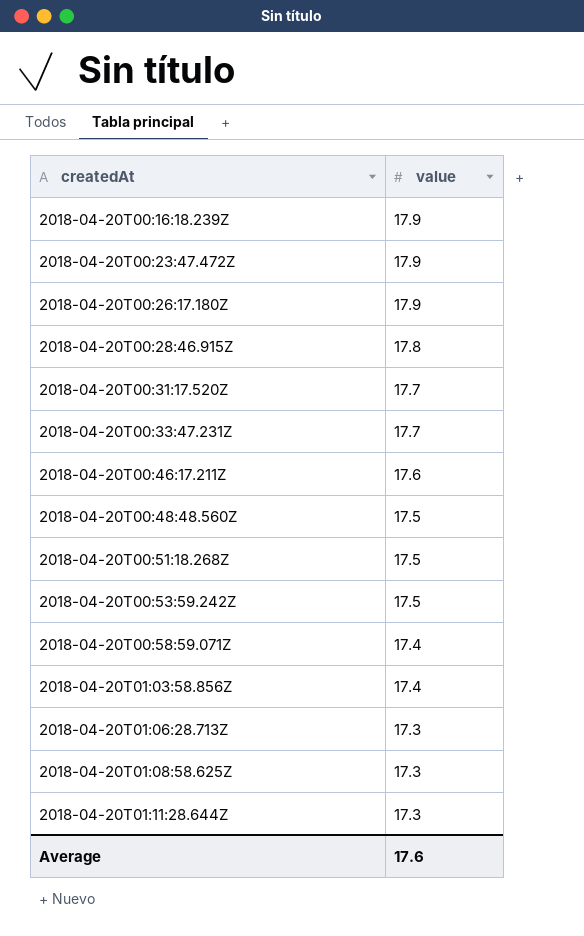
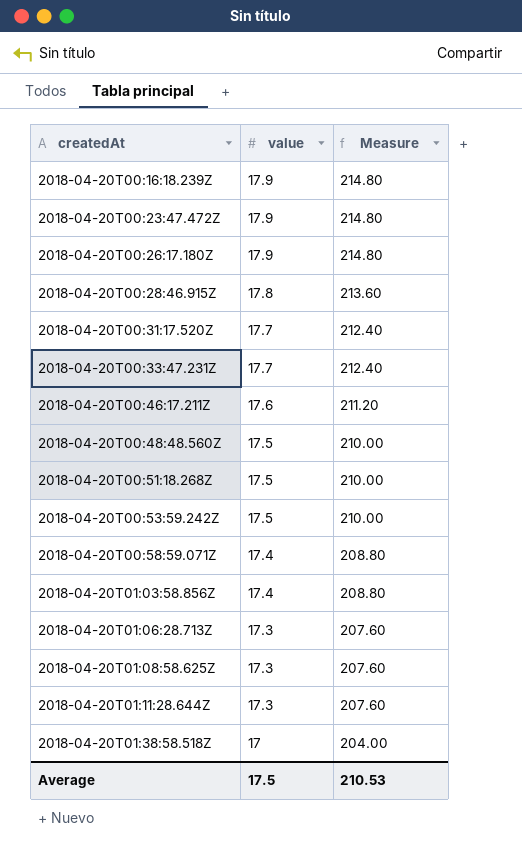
column Measure | formula: none -> [value] * 12
row 2018-04-20T01:38:58.518Z: none -> 17 | 204.00
Average | value: 17.6 -> 17.5

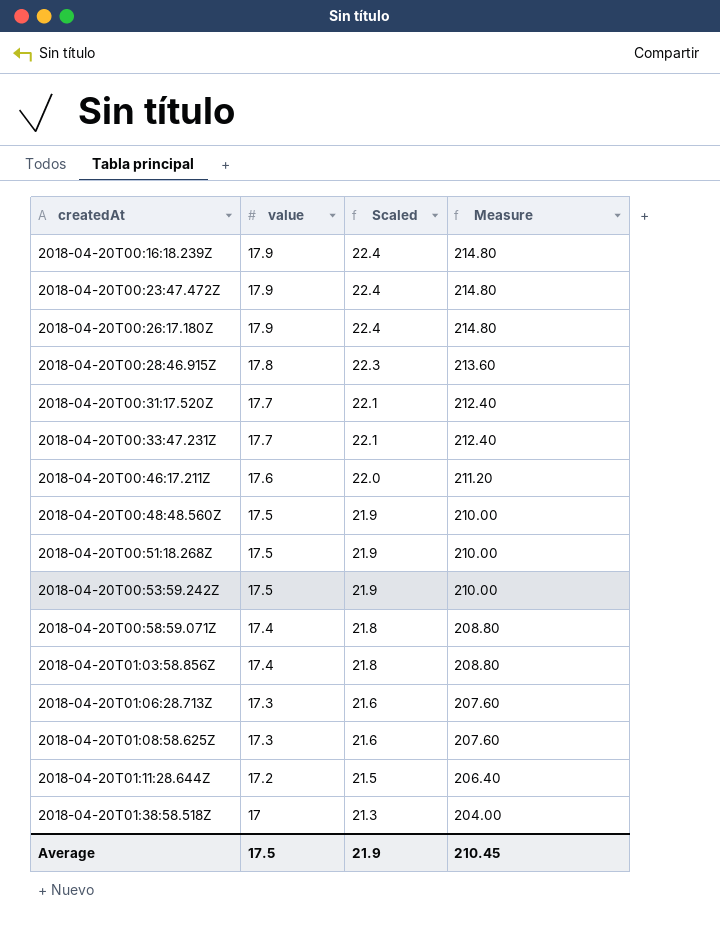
column Scaled | formula: none -> [value] * 1.25
2018-04-20T01:11:28.644Z | value: 17.3 -> 17.2
2018-04-20T01:11:28.644Z | Measure: 207.60 -> 206.40
Average | Measure: 210.53 -> 210.45

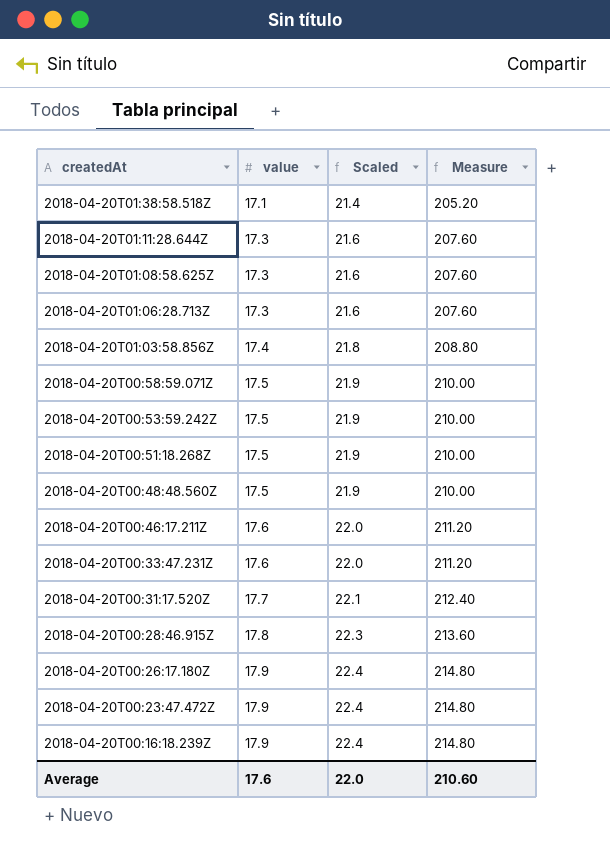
row order: createdAt ascending -> createdAt descending
2018-04-20T01:38:58.518Z | value: 17 -> 17.1
2018-04-20T01:38:58.518Z | Scaled: 21.3 -> 21.4
2018-04-20T01:38:58.518Z | Measure: 204.00 -> 205.20
2018-04-20T01:11:28.644Z | value: 17.2 -> 17.3
2018-04-20T01:11:28.644Z | Scaled: 21.5 -> 21.6
2018-04-20T01:11:28.644Z | Measure: 206.40 -> 207.60
2018-04-20T00:58:59.071Z | value: 17.4 -> 17.5
2018-04-20T00:58:59.071Z | Scaled: 21.8 -> 21.9
2018-04-20T00:58:59.071Z | Measure: 208.80 -> 210.00
2018-04-20T00:33:47.231Z | value: 17.7 -> 17.6
2018-04-20T00:33:47.231Z | Scaled: 22.1 -> 22.0
2018-04-20T00:33:47.231Z | Measure: 212.40 -> 211.20
Average | value: 17.5 -> 17.6
Average | Scaled: 21.9 -> 22.0
Average | Measure: 210.45 -> 210.60

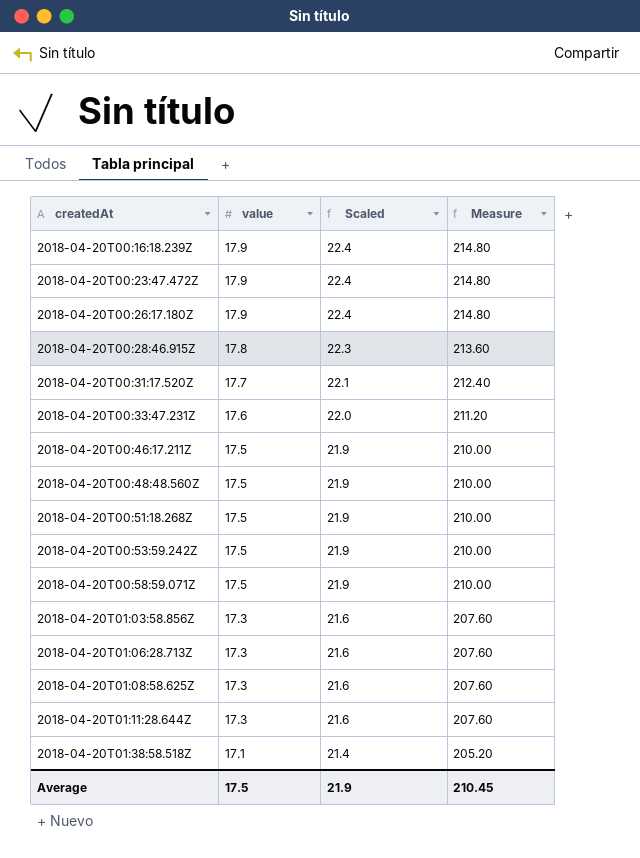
row order: createdAt descending -> createdAt ascending
2018-04-20T00:46:17.211Z | value: 17.6 -> 17.5
2018-04-20T00:46:17.211Z | Scaled: 22.0 -> 21.9
2018-04-20T00:46:17.211Z | Measure: 211.20 -> 210.00
2018-04-20T01:03:58.856Z | value: 17.4 -> 17.3
2018-04-20T01:03:58.856Z | Scaled: 21.8 -> 21.6
2018-04-20T01:03:58.856Z | Measure: 208.80 -> 207.60
Average | value: 17.6 -> 17.5
Average | Scaled: 22.0 -> 21.9
Average | Measure: 210.60 -> 210.45

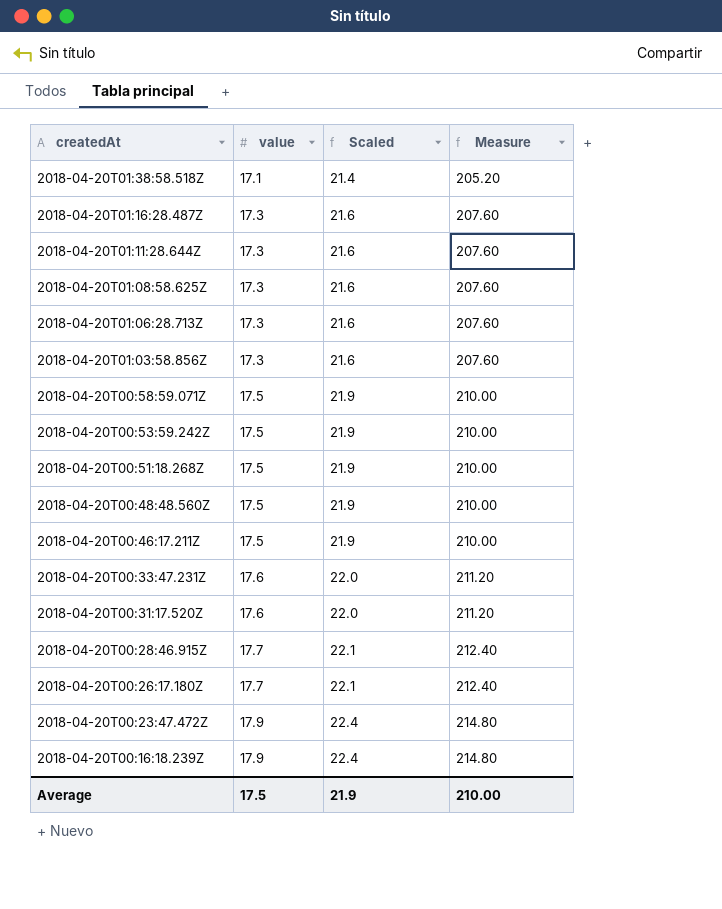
row order: createdAt ascending -> createdAt descending
row 2018-04-20T01:16:28.487Z: none -> 17.3 | 21.6 | 207.60
2018-04-20T00:31:17.520Z | value: 17.7 -> 17.6
2018-04-20T00:31:17.520Z | Scaled: 22.1 -> 22.0
2018-04-20T00:31:17.520Z | Measure: 212.40 -> 211.20
2018-04-20T00:28:46.915Z | value: 17.8 -> 17.7
2018-04-20T00:28:46.915Z | Scaled: 22.3 -> 22.1
2018-04-20T00:28:46.915Z | Measure: 213.60 -> 212.40
2018-04-20T00:26:17.180Z | value: 17.9 -> 17.7
2018-04-20T00:26:17.180Z | Scaled: 22.4 -> 22.1
2018-04-20T00:26:17.180Z | Measure: 214.80 -> 212.40
Average | Measure: 210.45 -> 210.00

